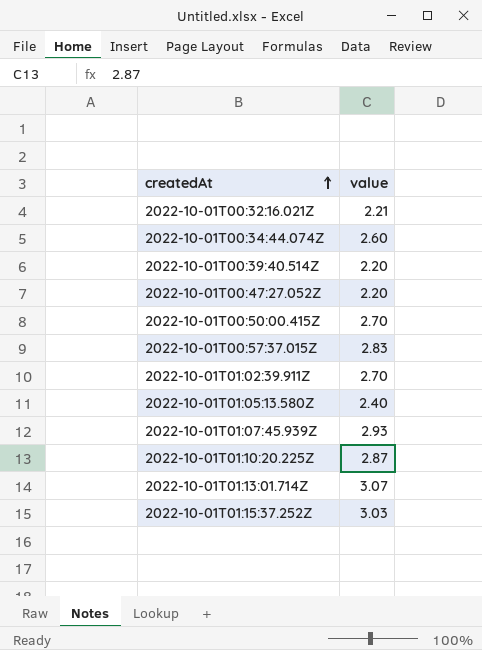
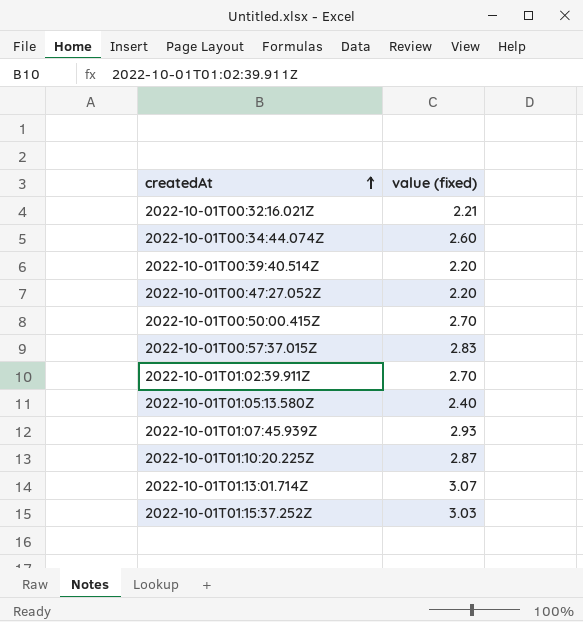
column name: value -> value (fixed)

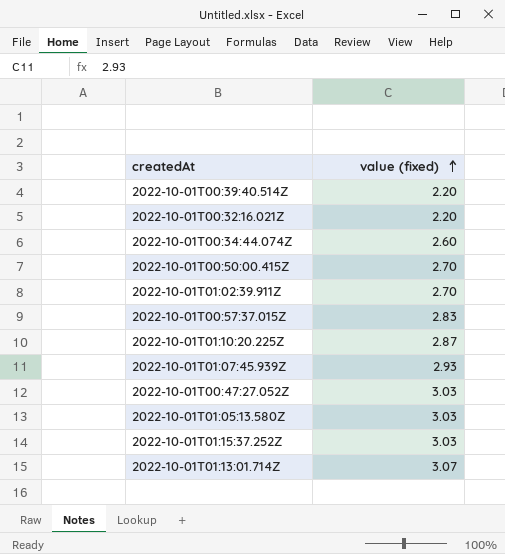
row order: createdAt ascending -> value (fixed) ascending
2022-10-01T00:32:16.021Z | value (fixed): 2.21 -> 2.20
2022-10-01T00:47:27.052Z | value (fixed): 2.20 -> 3.03
2022-10-01T01:05:13.580Z | value (fixed): 2.40 -> 3.03

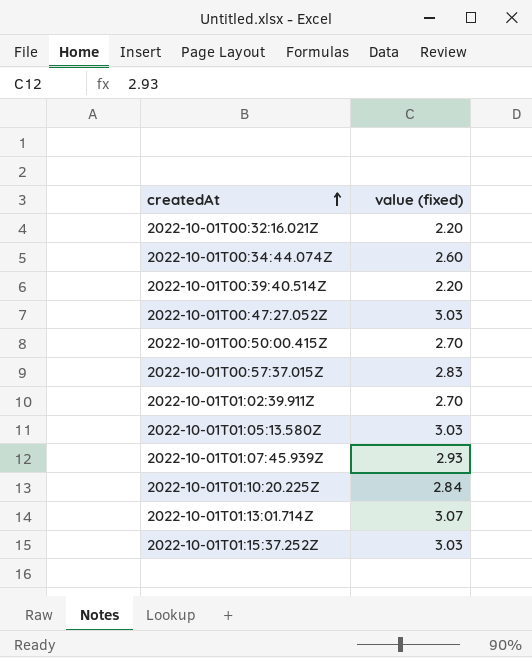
row order: value (fixed) ascending -> createdAt ascending
2022-10-01T01:10:20.225Z | value (fixed): 2.87 -> 2.84

